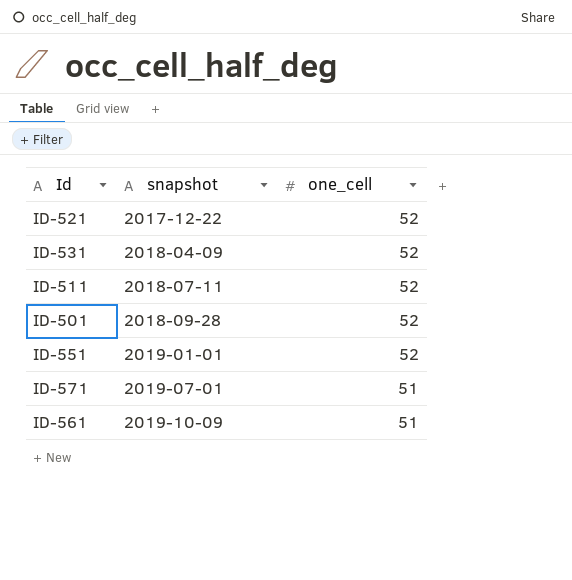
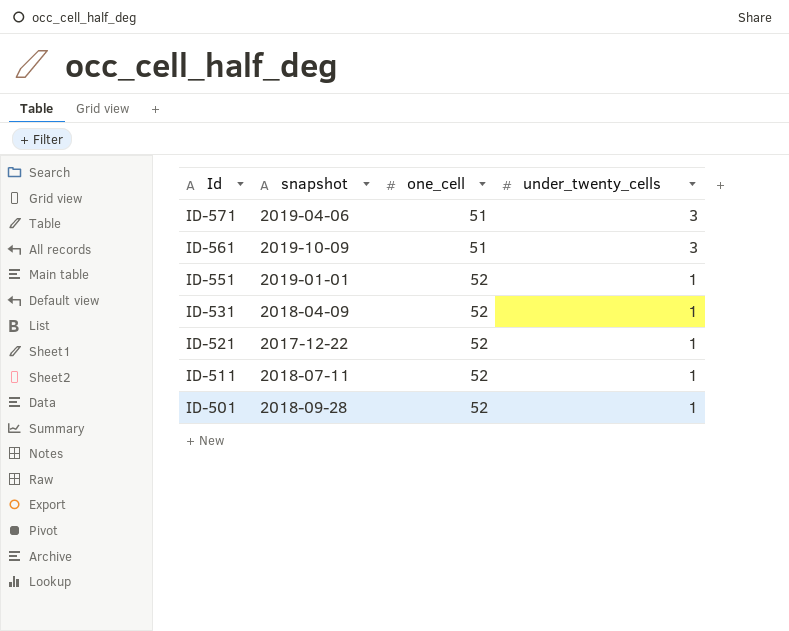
row order: snapshot ascending -> Id descending
column under_twenty_cells | position: none -> 4
ID-571 | snapshot: 2019-07-01 -> 2019-04-06

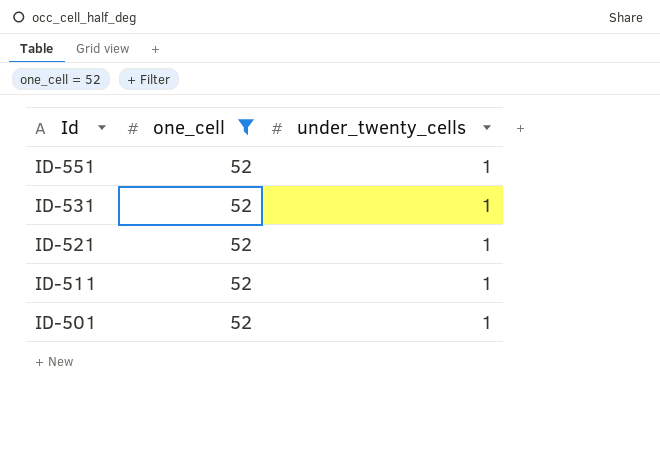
filter: none -> one_cell = 52
column snapshot | position: 2 -> none

